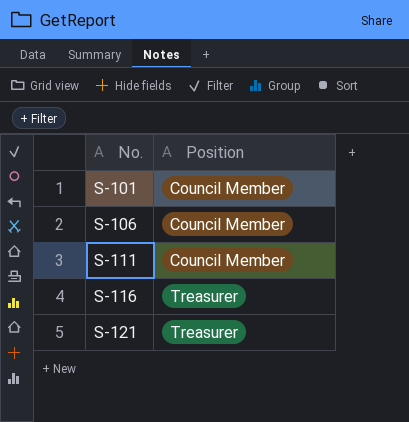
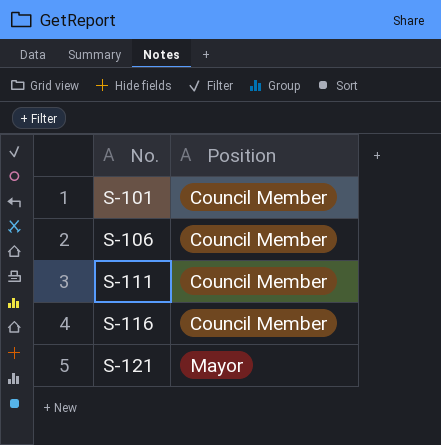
S-116 | Position: Treasurer -> Council Member
S-121 | Position: Treasurer -> Mayor

